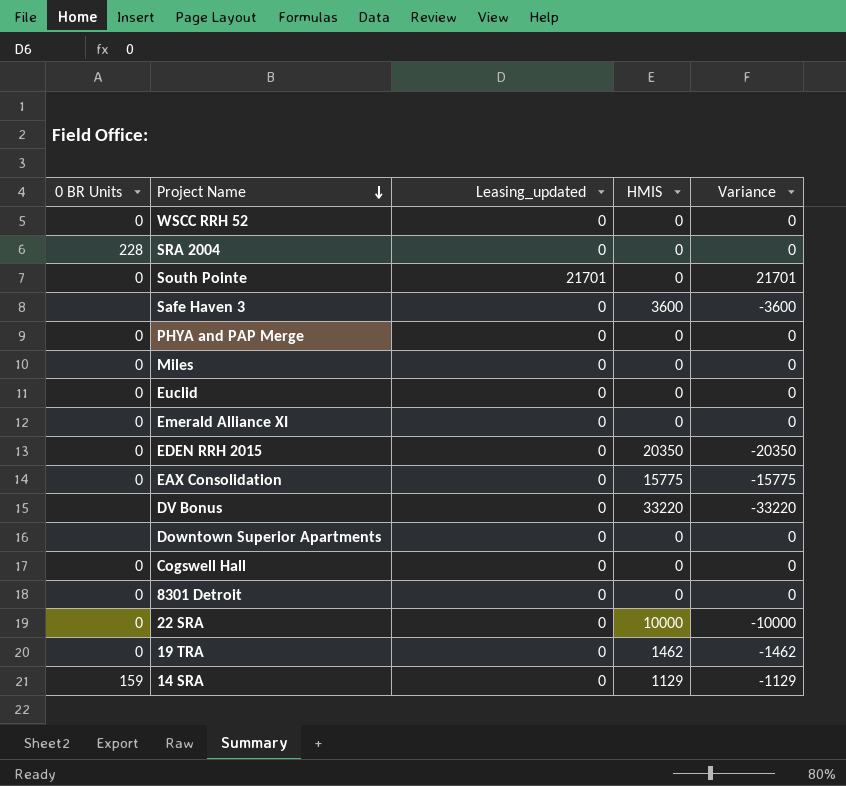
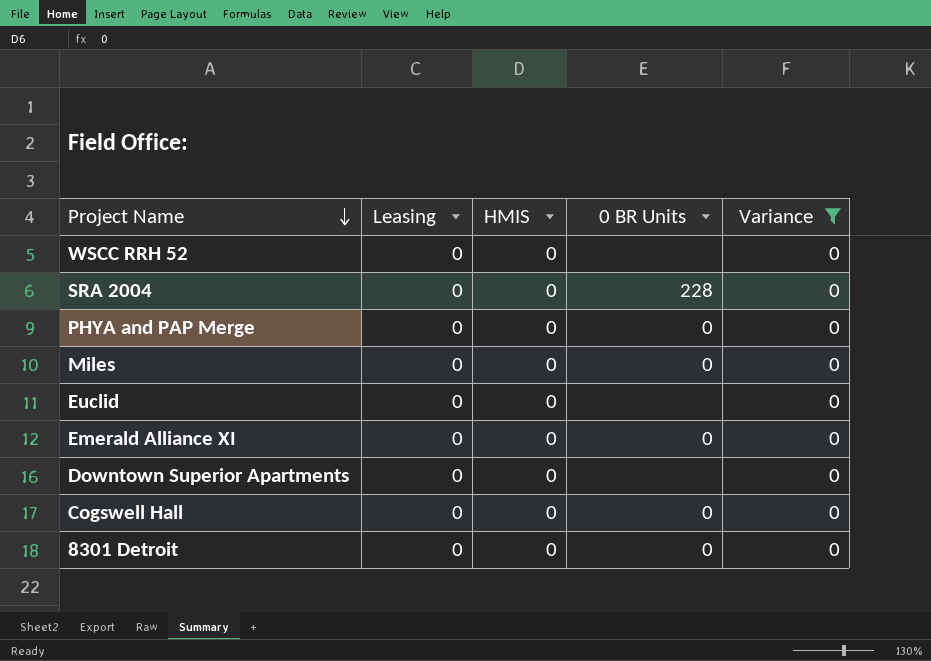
filter: none -> Variance = 0
column name: Leasing_updated -> Leasing
column 0 BR Units | position: 1 -> 4
WSCC RRH 52 | 0 BR Units: 0 -> none
Euclid | 0 BR Units: 0 -> none

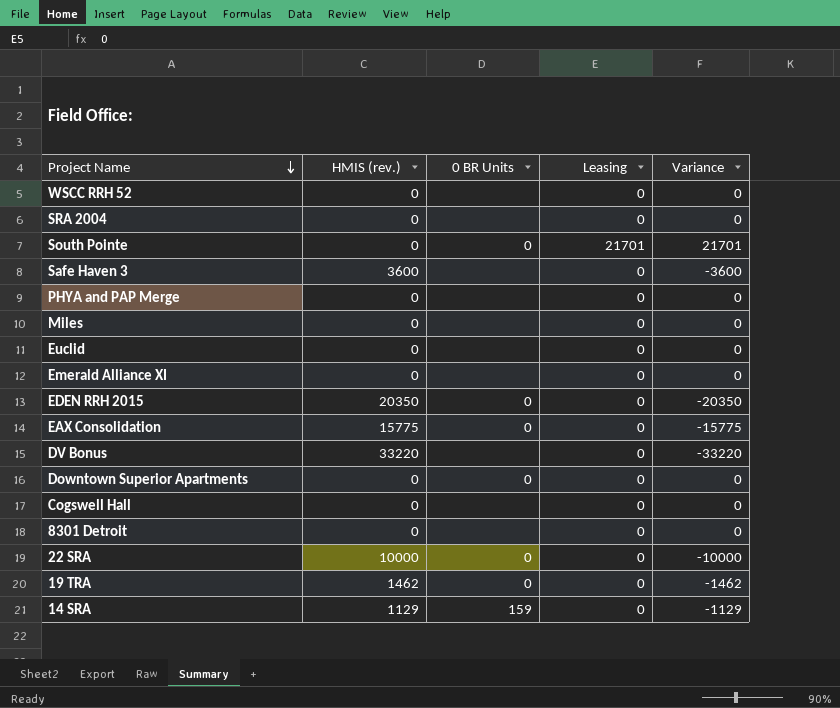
filter: Variance = 0 -> none
column name: HMIS -> HMIS (rev.)
column Leasing | position: 2 -> 4
SRA 2004 | 0 BR Units: 228 -> none
PHYA and PAP Merge | 0 BR Units: 0 -> none
Miles | 0 BR Units: 0 -> none
Emerald Alliance XI | 0 BR Units: 0 -> none
Downtown Superior Apartments | 0 BR Units: none -> 0
Cogswell Hall | 0 BR Units: 0 -> none
8301 Detroit | 0 BR Units: 0 -> none

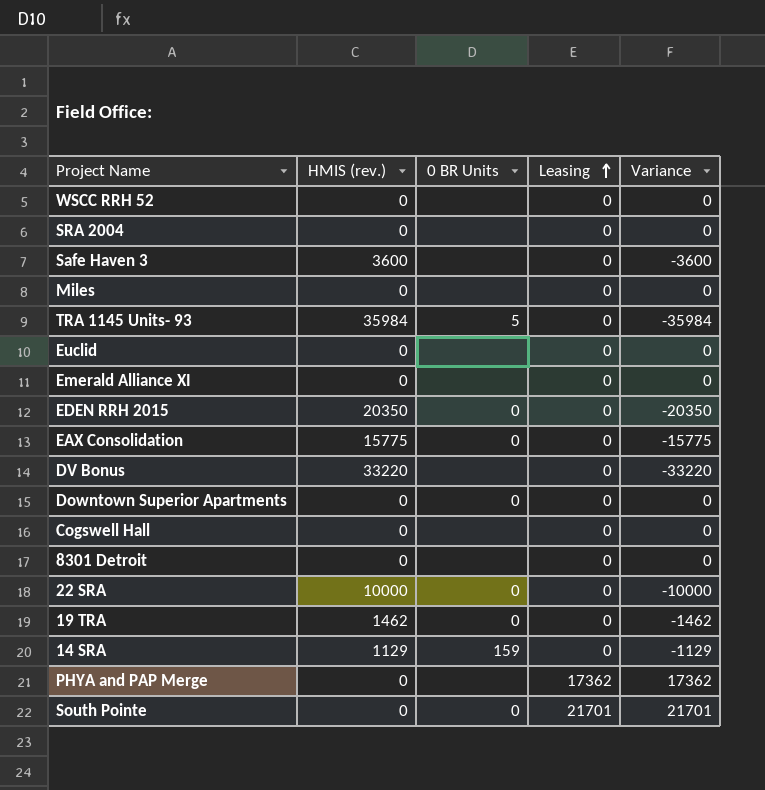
row order: Project Name descending -> Leasing ascending
row TRA 1145 Units- 93: none -> 35984 | 5 | 0 | -35984
PHYA and PAP Merge | Leasing: 0 -> 17362
PHYA and PAP Merge | Variance: 0 -> 17362

